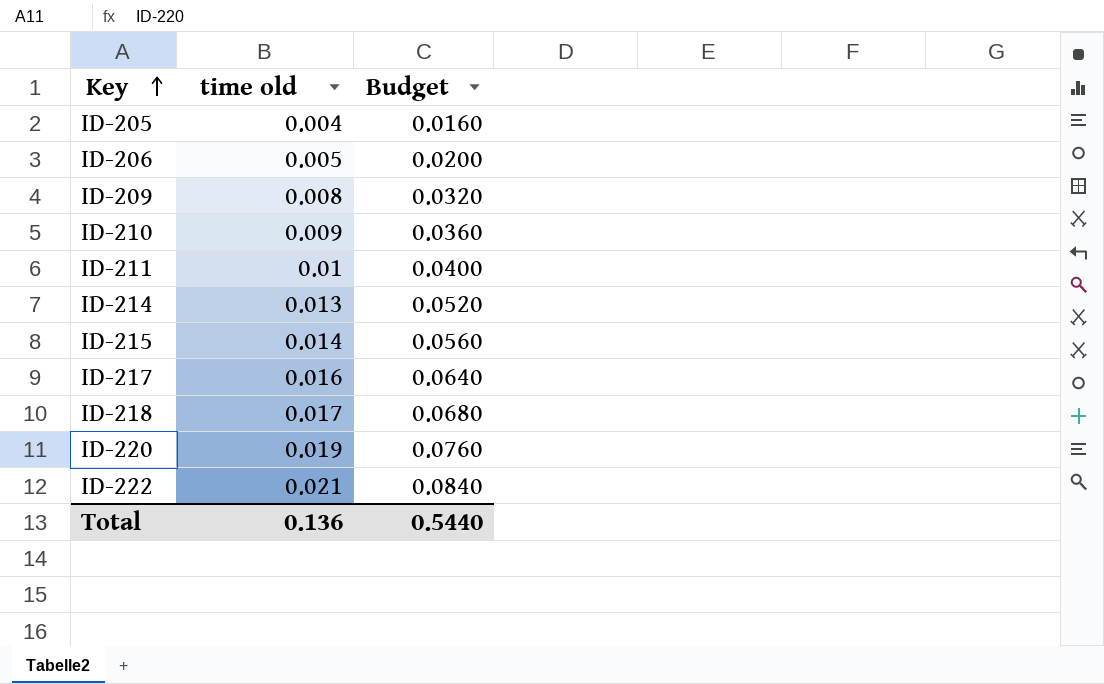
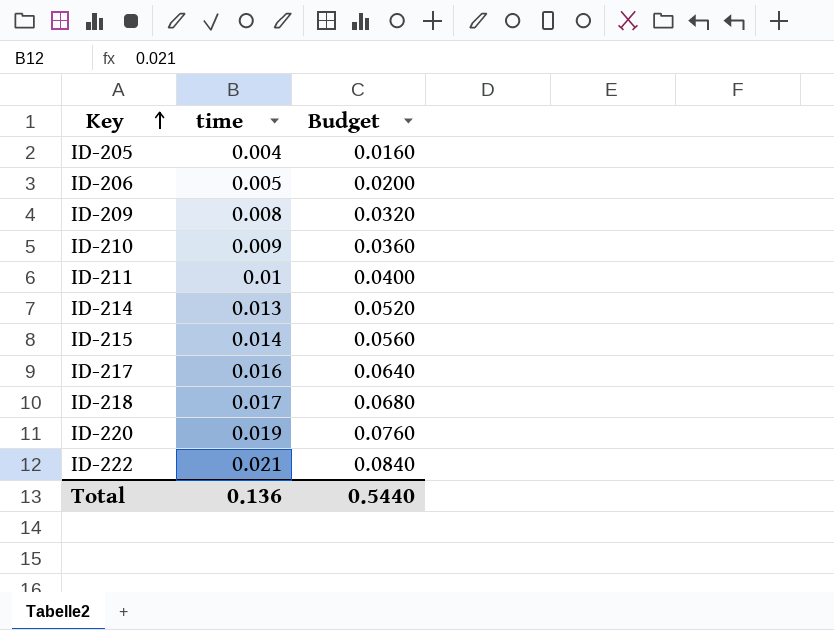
column name: time old -> time

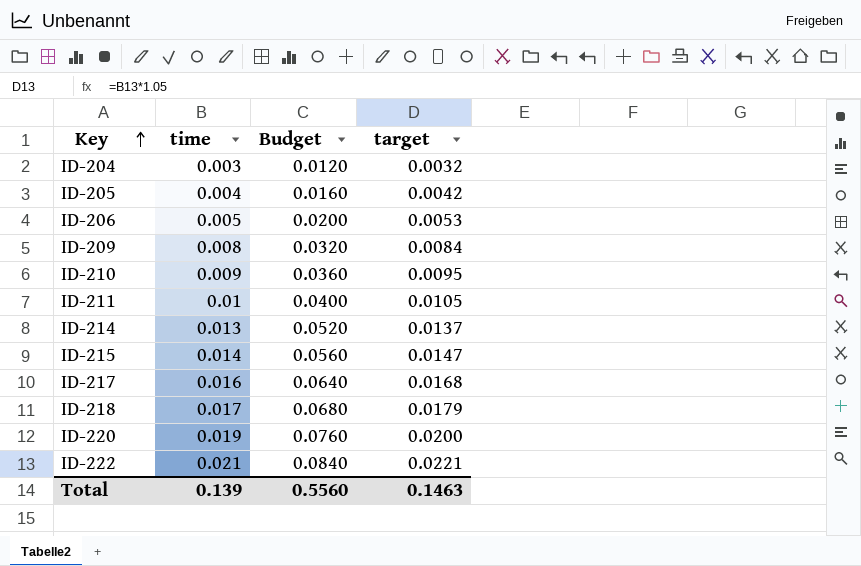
column target | formula: none -> [time] * 1.05
row ID-204: none -> 0.003 | 0.0120 | 0.0032
Total | time: 0.136 -> 0.139
Total | Budget: 0.5440 -> 0.5560

